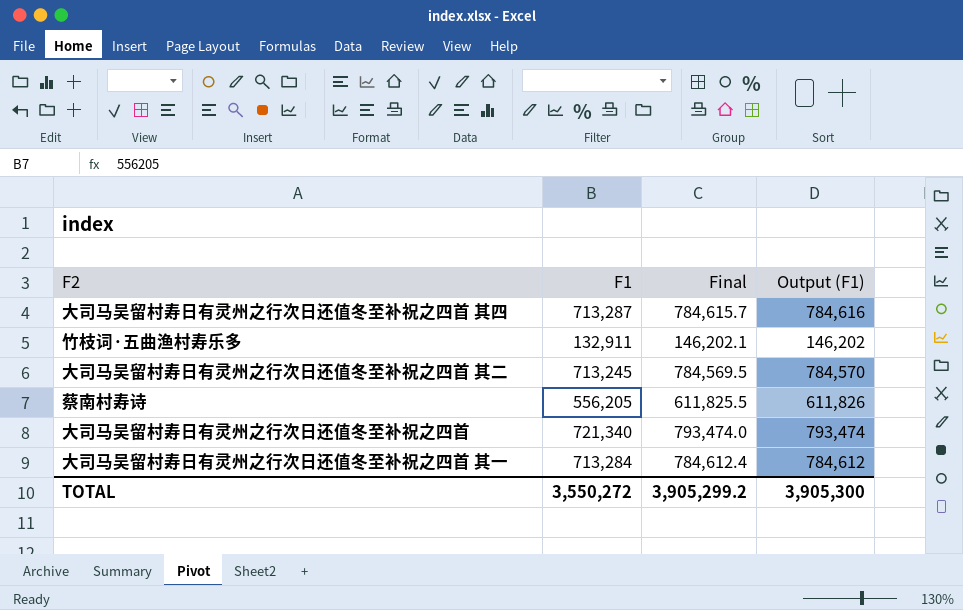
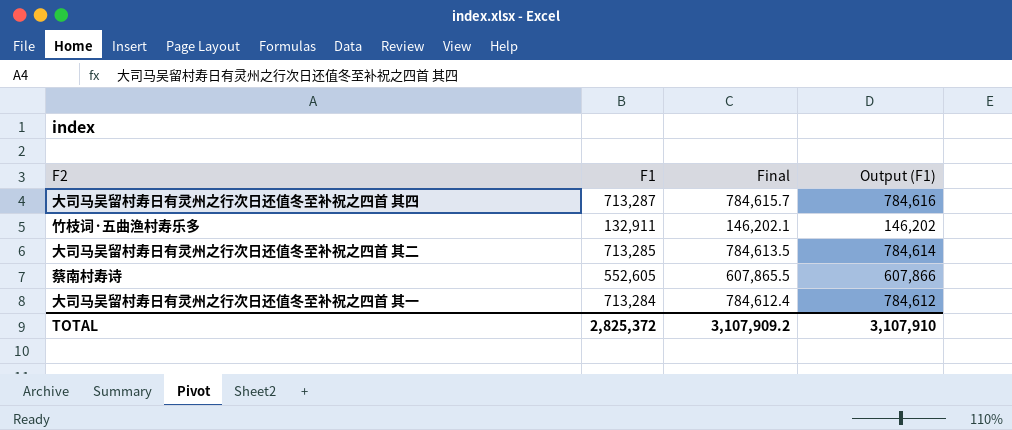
row 大司马吴留村寿日有灵州之行次日还值冬至补祝之四首: 721,340 | 793,474.0 | 793,474 -> none
大司马吴留村寿日有灵州之行次日还值冬至补祝之四首 其二 | F1: 713,245 -> 713,285
大司马吴留村寿日有灵州之行次日还值冬至补祝之四首 其二 | Final: 784,569.5 -> 784,613.5
大司马吴留村寿日有灵州之行次日还值冬至补祝之四首 其二 | Output (F1): 784,570 -> 784,614
蔡南村寿诗 | F1: 556,205 -> 552,605
蔡南村寿诗 | Final: 611,825.5 -> 607,865.5
蔡南村寿诗 | Output (F1): 611,826 -> 607,866
TOTAL | F1: 3,550,272 -> 2,825,372
TOTAL | Final: 3,905,299.2 -> 3,107,909.2
TOTAL | Output (F1): 3,905,300 -> 3,107,910

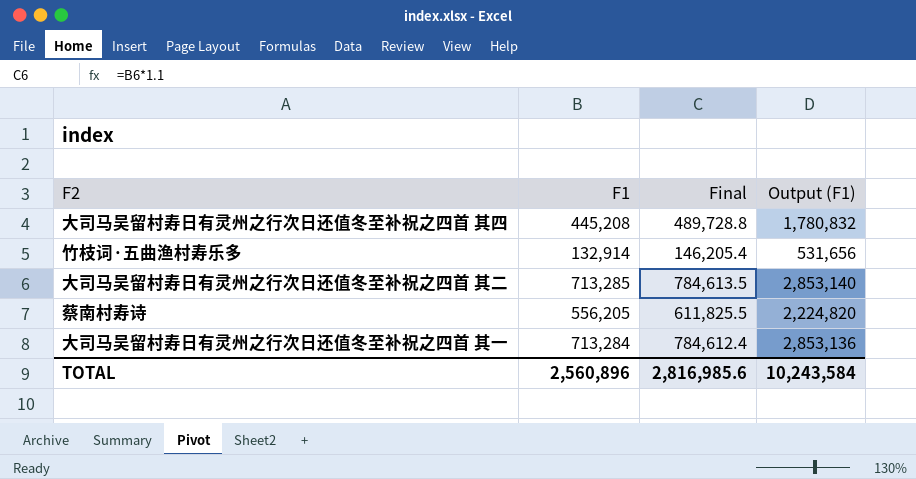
column Output (F1) | formula: [F1] * 1.1 -> [F1] * 4
大司马吴留村寿日有灵州之行次日还值冬至补祝之四首 其四 | F1: 713,287 -> 445,208
大司马吴留村寿日有灵州之行次日还值冬至补祝之四首 其四 | Final: 784,615.7 -> 489,728.8
竹枝词·五曲渔村寿乐多 | F1: 132,911 -> 132,914
竹枝词·五曲渔村寿乐多 | Final: 146,202.1 -> 146,205.4
蔡南村寿诗 | F1: 552,605 -> 556,205
蔡南村寿诗 | Final: 607,865.5 -> 611,825.5
TOTAL | F1: 2,825,372 -> 2,560,896
TOTAL | Final: 3,107,909.2 -> 2,816,985.6
TOTAL | Output (F1): 3,107,910 -> 10,243,584

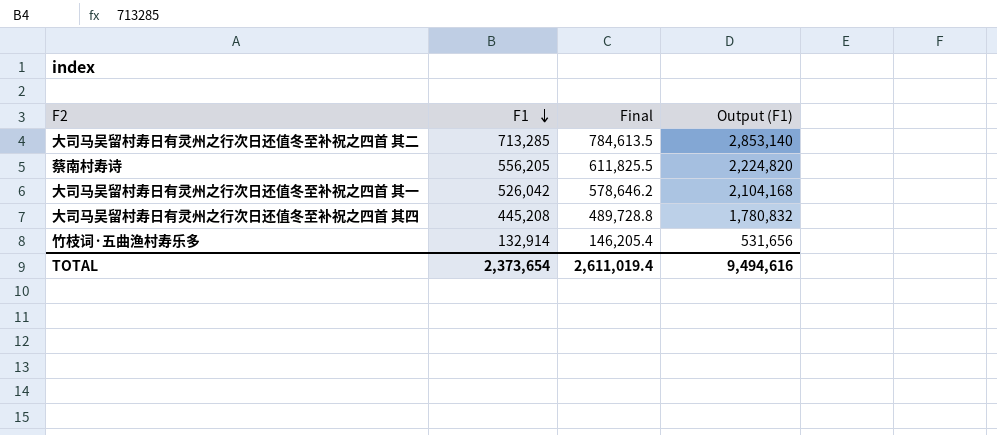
row order: none -> F1 descending
大司马吴留村寿日有灵州之行次日还值冬至补祝之四首 其一 | F1: 713,284 -> 526,042
大司马吴留村寿日有灵州之行次日还值冬至补祝之四首 其一 | Final: 784,612.4 -> 578,646.2
大司马吴留村寿日有灵州之行次日还值冬至补祝之四首 其一 | Output (F1): 2,853,136 -> 2,104,168
TOTAL | F1: 2,560,896 -> 2,373,654
TOTAL | Final: 2,816,985.6 -> 2,611,019.4
TOTAL | Output (F1): 10,243,584 -> 9,494,616

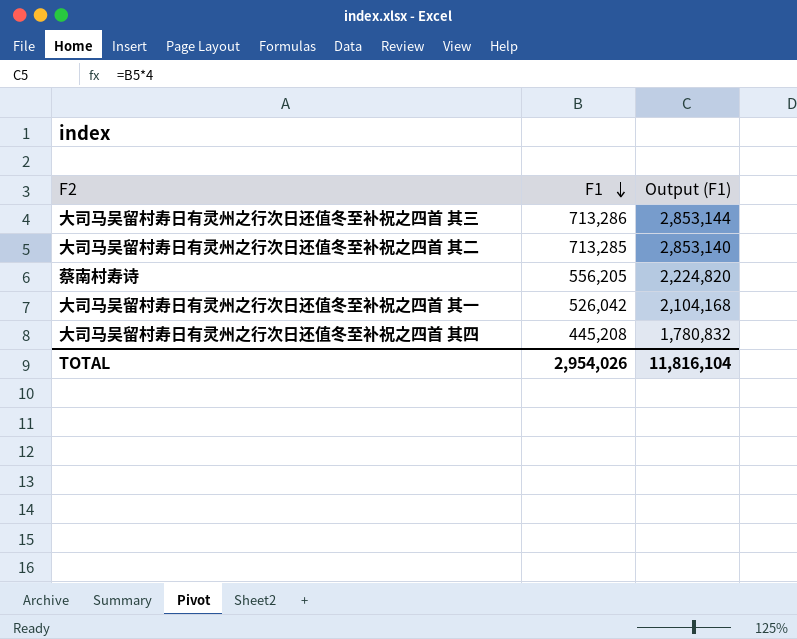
column Final | formula: [F1] * 1.1 -> none
row 竹枝词·五曲渔村寿乐多: 132,914 | 146,205.4 | 531,656 -> none
row 大司马吴留村寿日有灵州之行次日还值冬至补祝之四首 其三: none -> 713,286 | 2,853,144
TOTAL | F1: 2,373,654 -> 2,954,026
TOTAL | Output (F1): 9,494,616 -> 11,816,104

